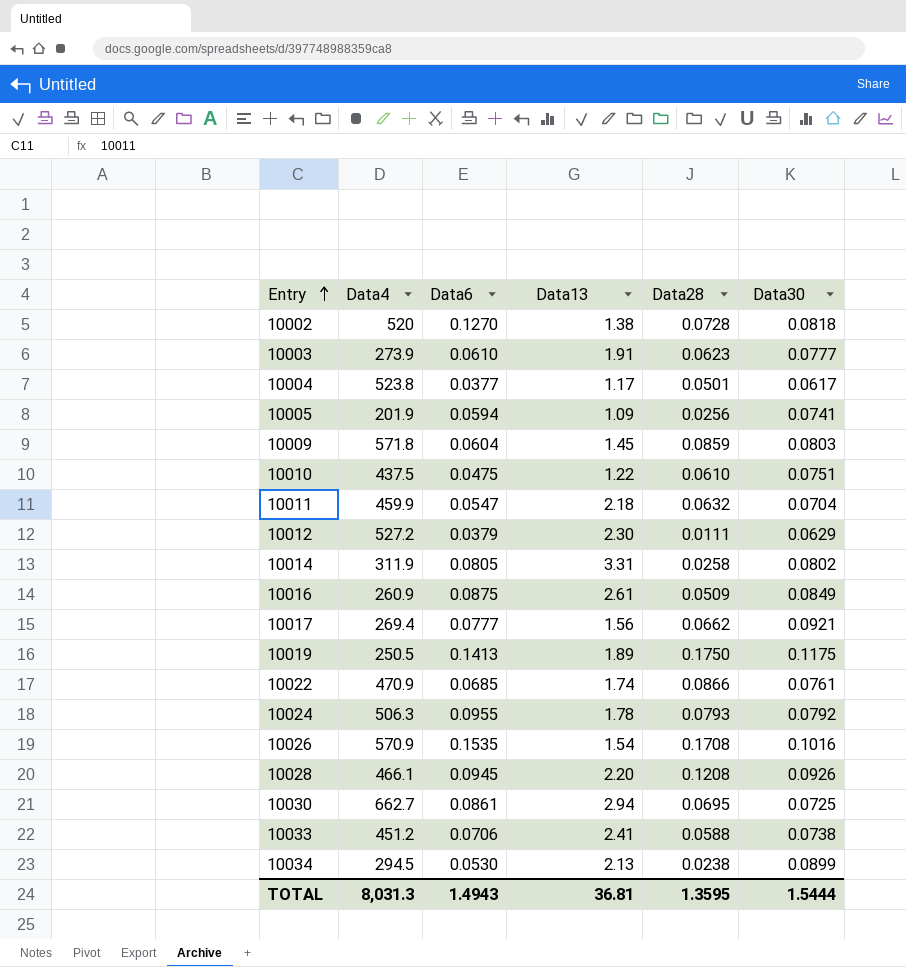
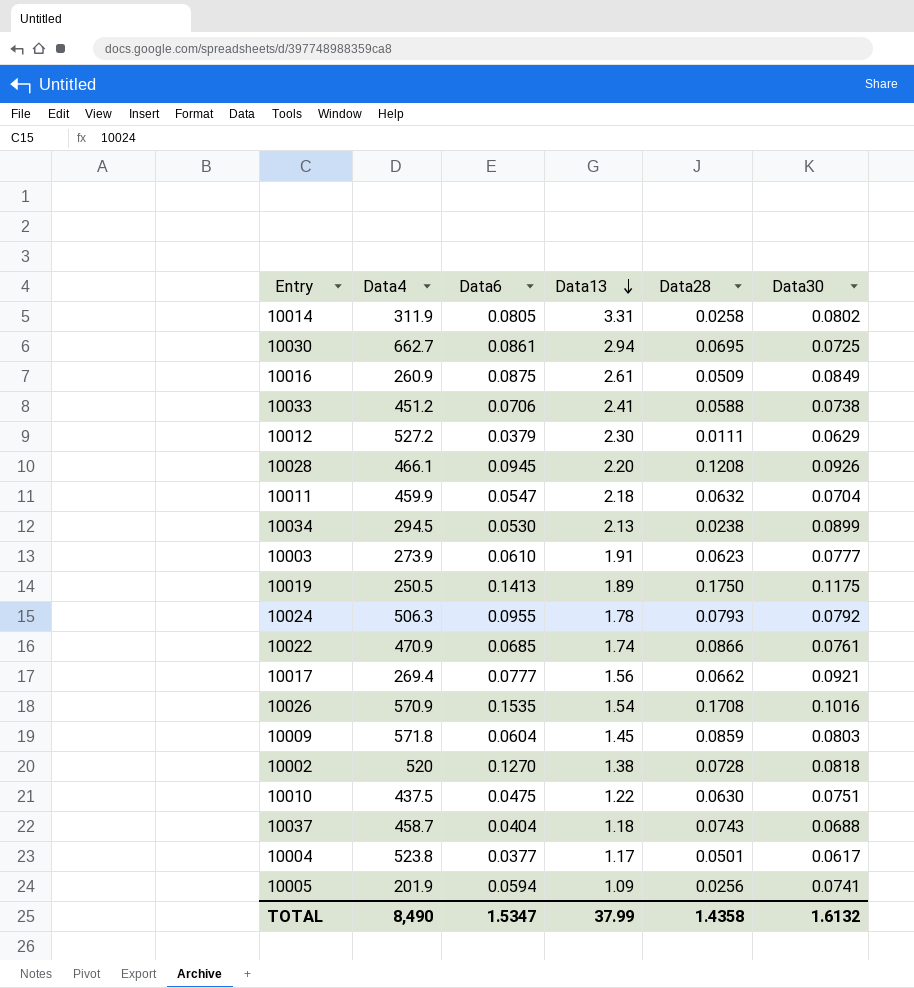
row order: Entry ascending -> Data13 descending
10010 | Data28: 0.0610 -> 0.0630
row 10037: none -> 458.7 | 0.0404 | 1.18 | 0.0743 | 0.0688
TOTAL | Data4: 8,031.3 -> 8,490
TOTAL | Data6: 1.4943 -> 1.5347
TOTAL | Data13: 36.81 -> 37.99
TOTAL | Data28: 1.3595 -> 1.4358
TOTAL | Data30: 1.5444 -> 1.6132

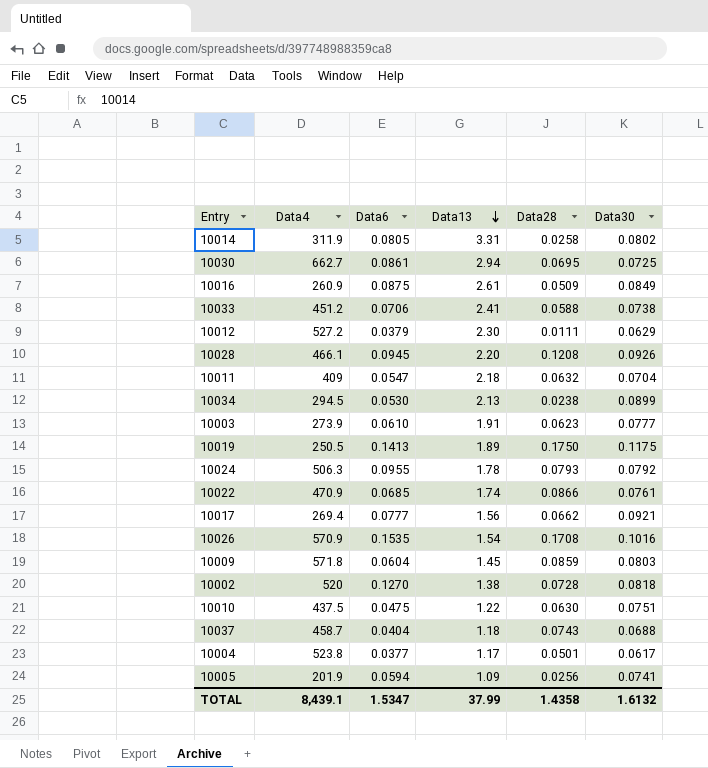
10011 | Data4: 459.9 -> 409
TOTAL | Data4: 8,490 -> 8,439.1

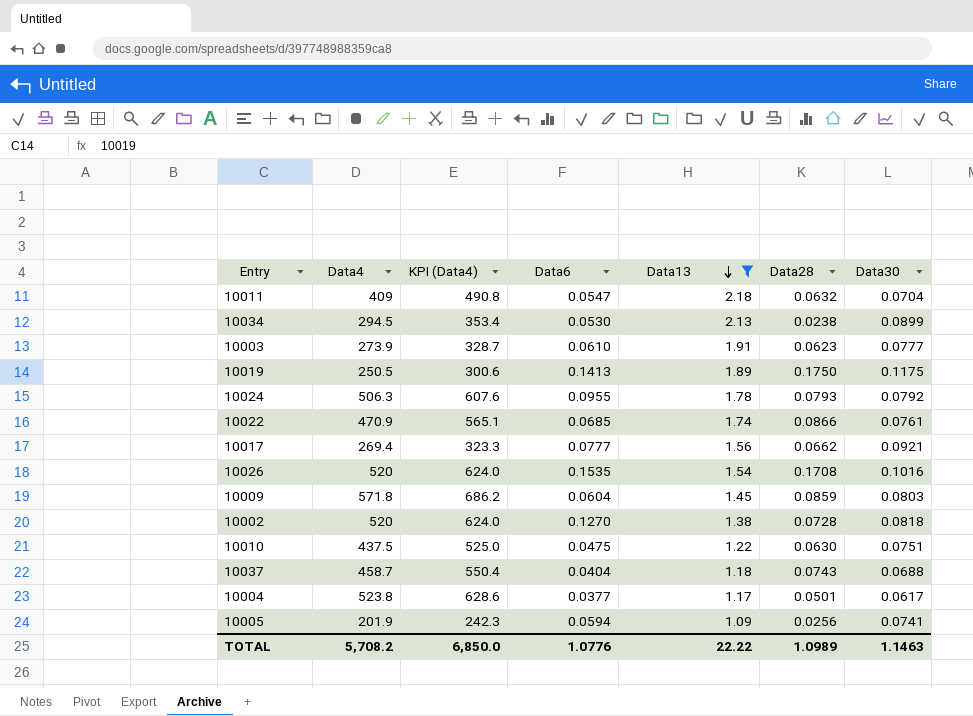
filter: none -> Data13 <= 2.18
column KPI (Data4) | formula: none -> [Data4] * 1.2
10026 | Data4: 570.9 -> 520
TOTAL | Data4: 8,439.1 -> 5,708.2
TOTAL | Data6: 1.5347 -> 1.0776
TOTAL | Data13: 37.99 -> 22.22
TOTAL | Data28: 1.4358 -> 1.0989
TOTAL | Data30: 1.6132 -> 1.1463

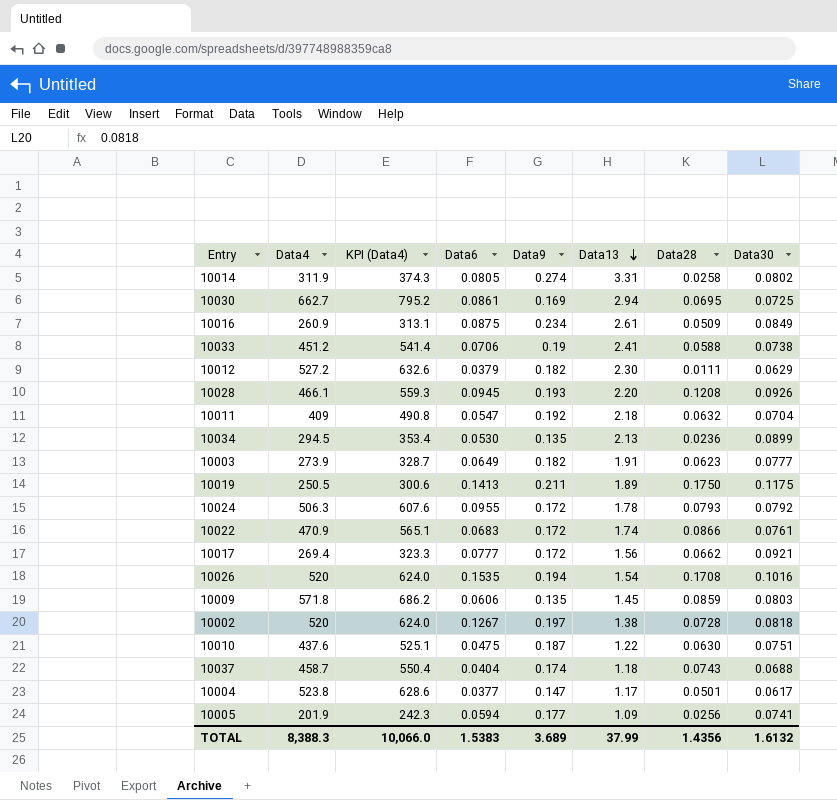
filter: Data13 <= 2.18 -> none
column Data9 | position: none -> 5
10034 | Data28: 0.0238 -> 0.0236
10003 | Data6: 0.0610 -> 0.0649
10022 | Data6: 0.0685 -> 0.0683
10009 | Data6: 0.0604 -> 0.0606
10002 | Data6: 0.1270 -> 0.1267
10010 | Data4: 437.5 -> 437.6
10010 | KPI (Data4): 525.0 -> 525.1
TOTAL | Data4: 5,708.2 -> 8,388.3
TOTAL | KPI (Data4): 6,850.0 -> 10,066.0
TOTAL | Data6: 1.0776 -> 1.5383
TOTAL | Data13: 22.22 -> 37.99
TOTAL | Data28: 1.0989 -> 1.4356
TOTAL | Data30: 1.1463 -> 1.6132

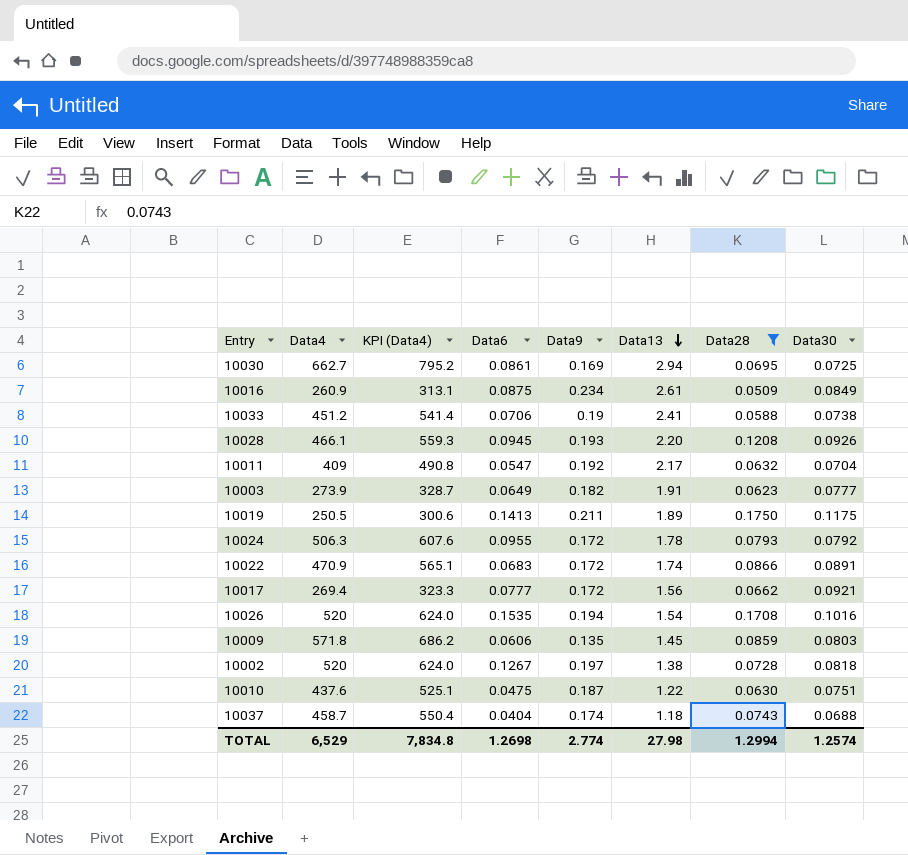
filter: none -> Data28 >= 0.0509
10011 | Data13: 2.18 -> 2.17
10022 | Data30: 0.0761 -> 0.0891
TOTAL | Data4: 8,388.3 -> 6,529
TOTAL | KPI (Data4): 10,066.0 -> 7,834.8
TOTAL | Data6: 1.5383 -> 1.2698
TOTAL | Data9: 3.689 -> 2.774
TOTAL | Data13: 37.99 -> 27.98
TOTAL | Data28: 1.4356 -> 1.2994
TOTAL | Data30: 1.6132 -> 1.2574

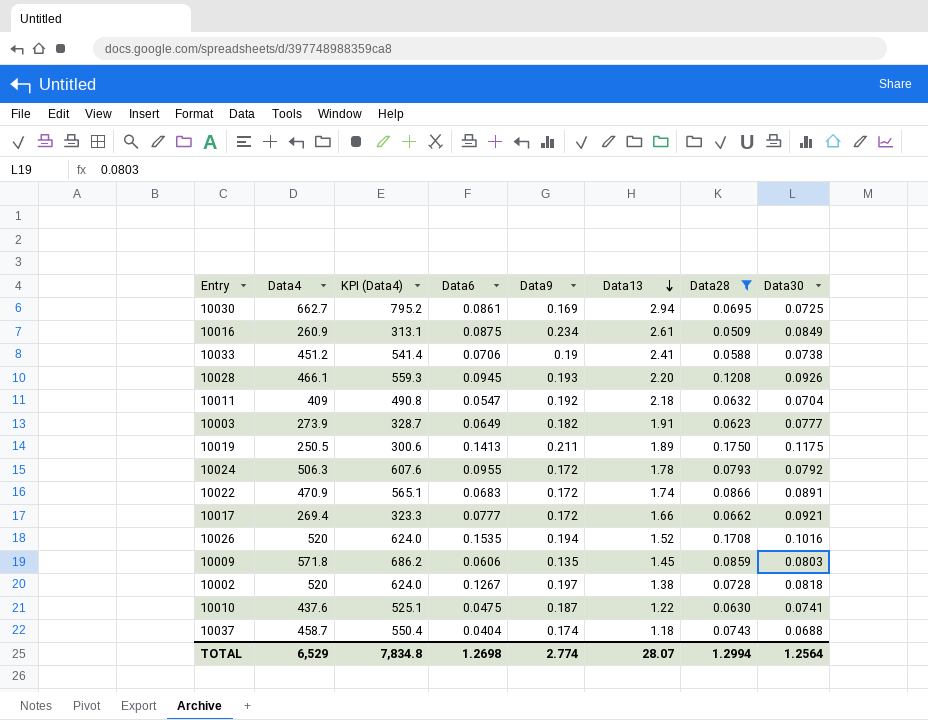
10011 | Data13: 2.17 -> 2.18
10017 | Data13: 1.56 -> 1.66
10026 | Data13: 1.54 -> 1.52
10010 | Data30: 0.0751 -> 0.0741
TOTAL | Data13: 27.98 -> 28.07
TOTAL | Data30: 1.2574 -> 1.2564

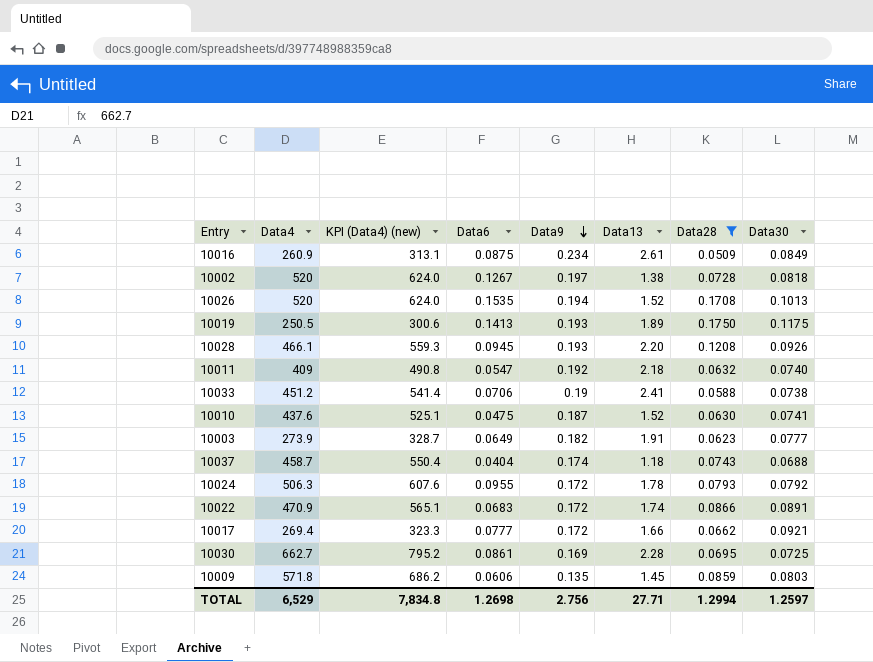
row order: Data13 descending -> Data9 descending
column name: KPI (Data4) -> KPI (Data4) (new)
10026 | Data30: 0.1016 -> 0.1013
10019 | Data9: 0.211 -> 0.193
10011 | Data30: 0.0704 -> 0.0740
10010 | Data13: 1.22 -> 1.52
10030 | Data13: 2.94 -> 2.28
TOTAL | Data9: 2.774 -> 2.756
TOTAL | Data13: 28.07 -> 27.71
TOTAL | Data30: 1.2564 -> 1.2597

